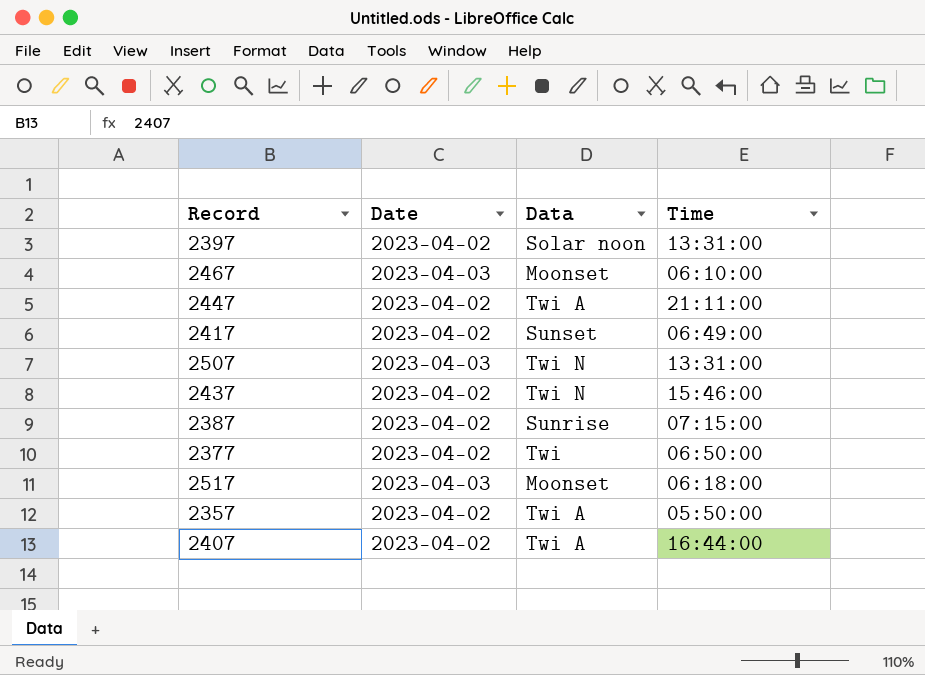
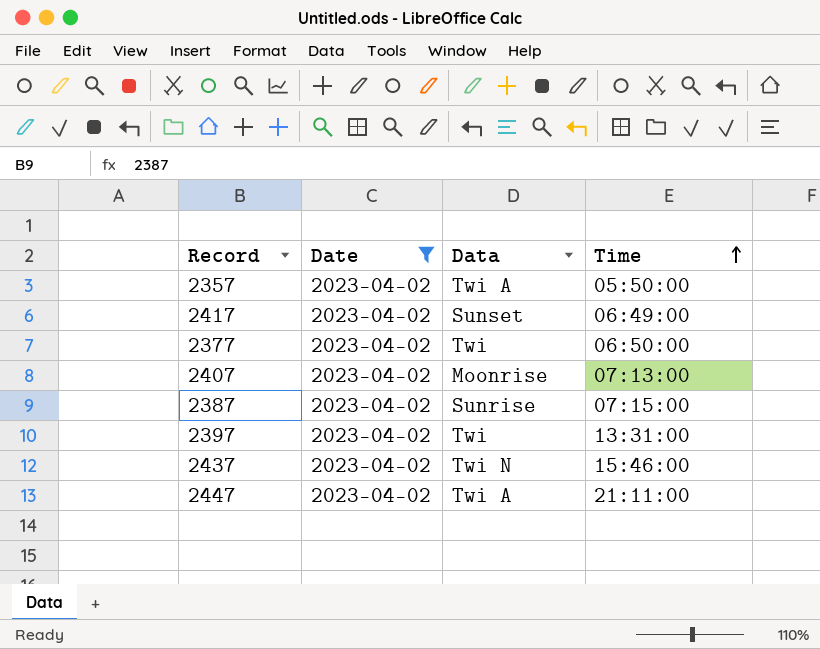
filter: none -> Date = 2023-04-02
row order: none -> Time ascending
2407 | Data: Twi A -> Moonrise
2407 | Time: 16:44:00 -> 07:13:00
2397 | Data: Solar noon -> Twi

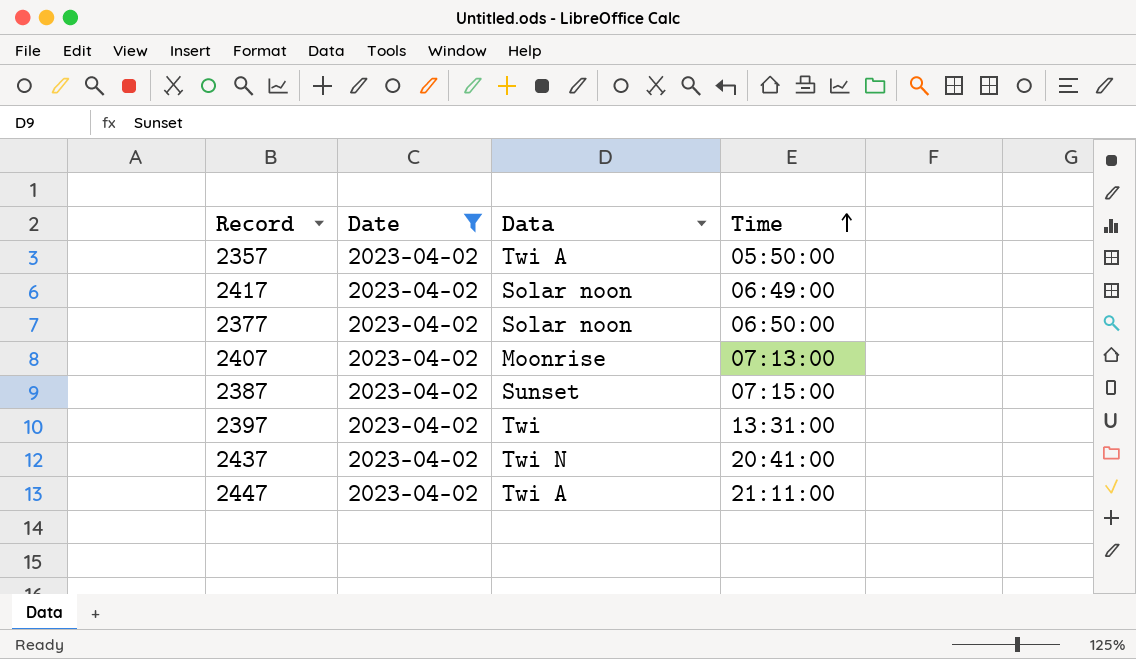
2417 | Data: Sunset -> Solar noon
2377 | Data: Twi -> Solar noon
2387 | Data: Sunrise -> Sunset
2437 | Time: 15:46:00 -> 20:41:00

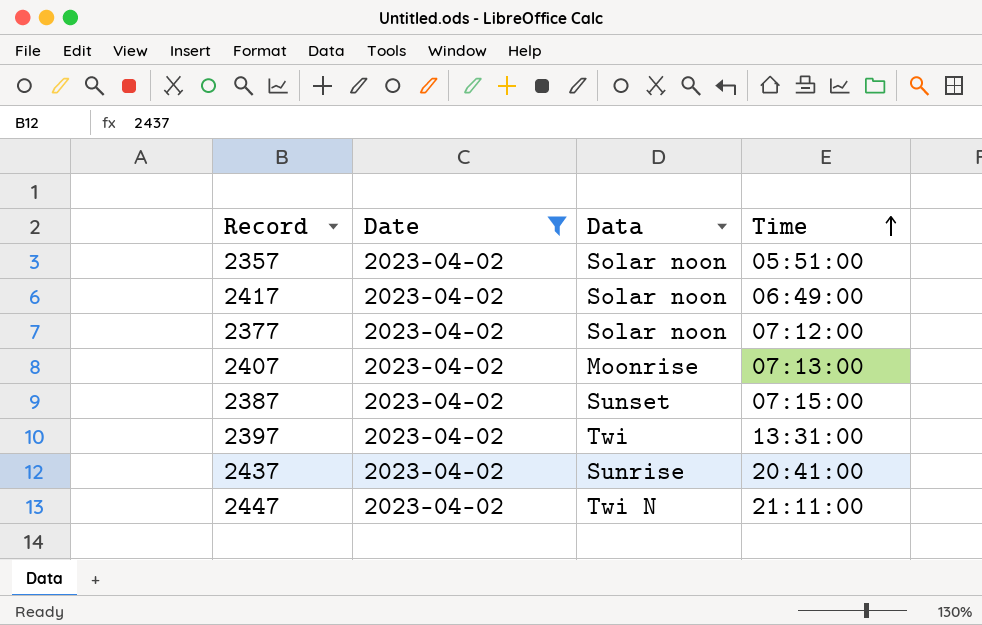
2357 | Data: Twi A -> Solar noon
2357 | Time: 05:50:00 -> 05:51:00
2377 | Time: 06:50:00 -> 07:12:00
2437 | Data: Twi N -> Sunrise
2447 | Data: Twi A -> Twi N

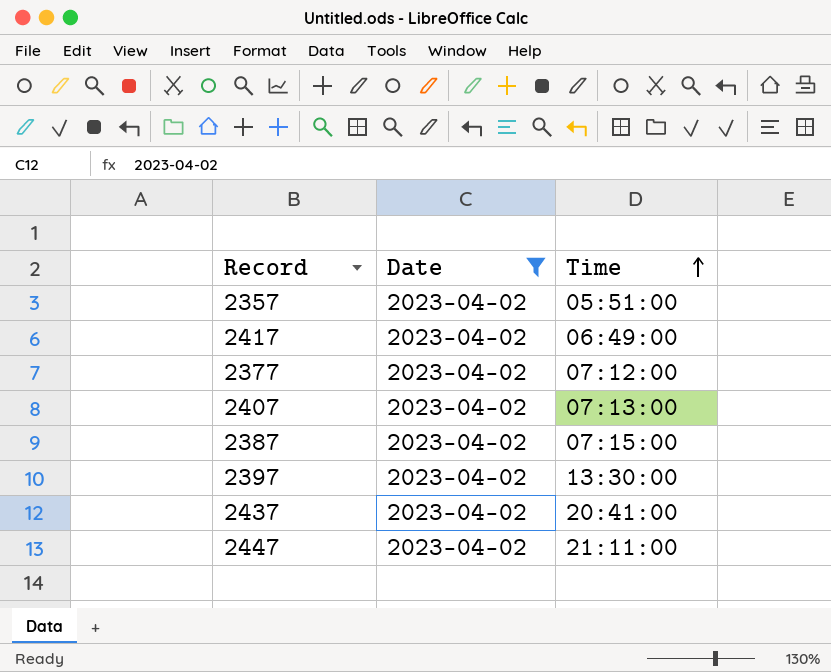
column Data | position: 3 -> none
2397 | Time: 13:31:00 -> 13:30:00

